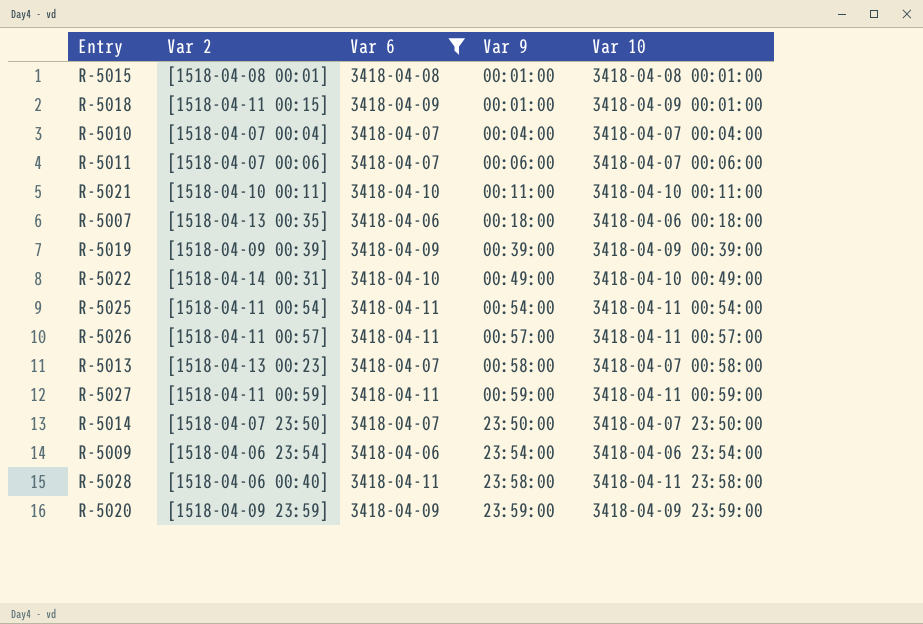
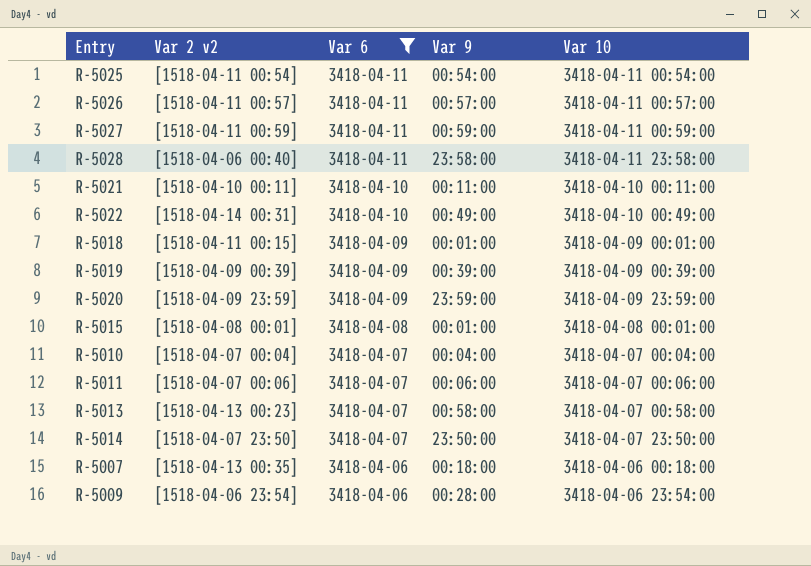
row order: Var 9 ascending -> Var 6 descending
column name: Var 2 -> Var 2 v2
R-5009 | Var 9: 23:54:00 -> 00:28:00

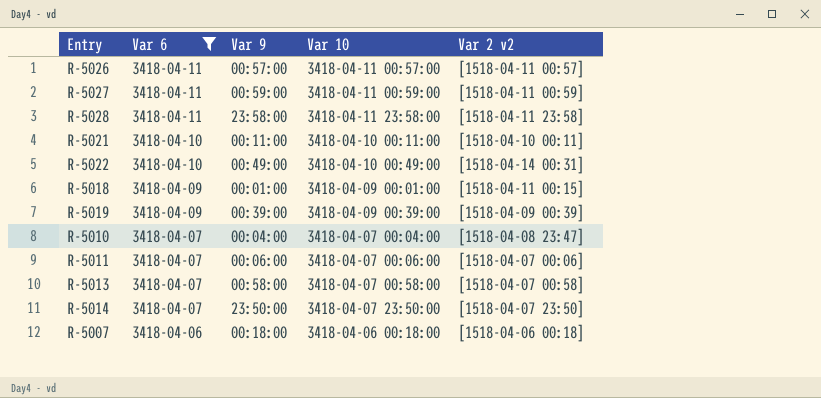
column Var 2 v2 | position: 2 -> 5
row R-5025: [1518-04-11 00:54] | 3418-04-11 | 00:54:00 | 3418-04-11 00:54:00 -> none
row R-5020: [1518-04-09 23:59] | 3418-04-09 | 23:59:00 | 3418-04-09 23:59:00 -> none
row R-5015: [1518-04-08 00:01] | 3418-04-08 | 00:01:00 | 3418-04-08 00:01:00 -> none
row R-5009: [1518-04-06 23:54] | 3418-04-06 | 00:28:00 | 3418-04-06 23:54:00 -> none
R-5028 | Var 2 v2: [1518-04-06 00:40] -> [1518-04-11 23:58]
R-5010 | Var 2 v2: [1518-04-07 00:04] -> [1518-04-08 23:47]
R-5013 | Var 2 v2: [1518-04-13 00:23] -> [1518-04-07 00:58]
R-5007 | Var 2 v2: [1518-04-13 00:35] -> [1518-04-06 00:18]

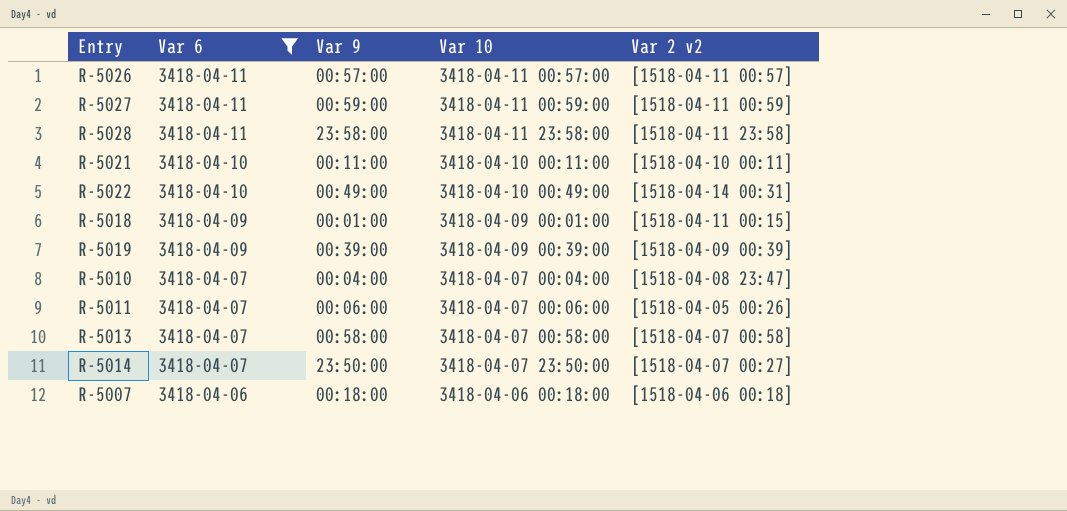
R-5011 | Var 2 v2: [1518-04-07 00:06] -> [1518-04-05 00:26]
R-5014 | Var 2 v2: [1518-04-07 23:50] -> [1518-04-07 00:27]

